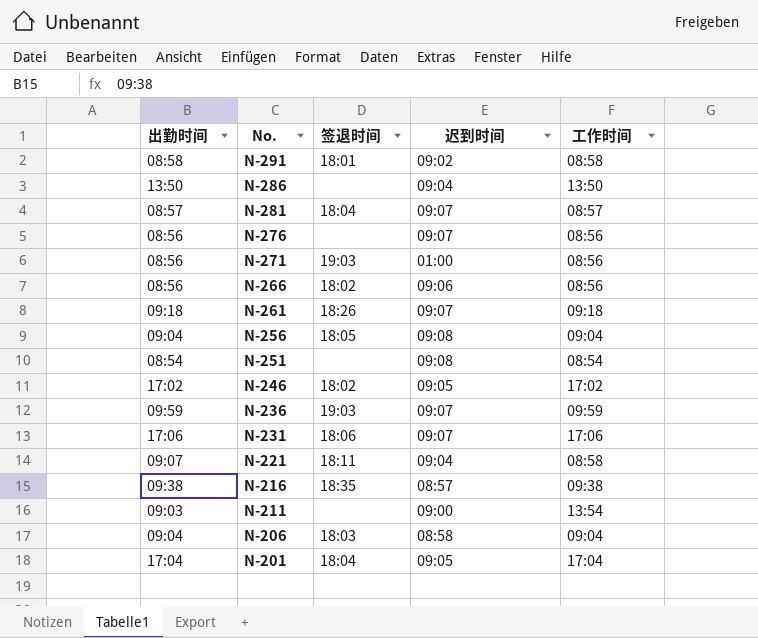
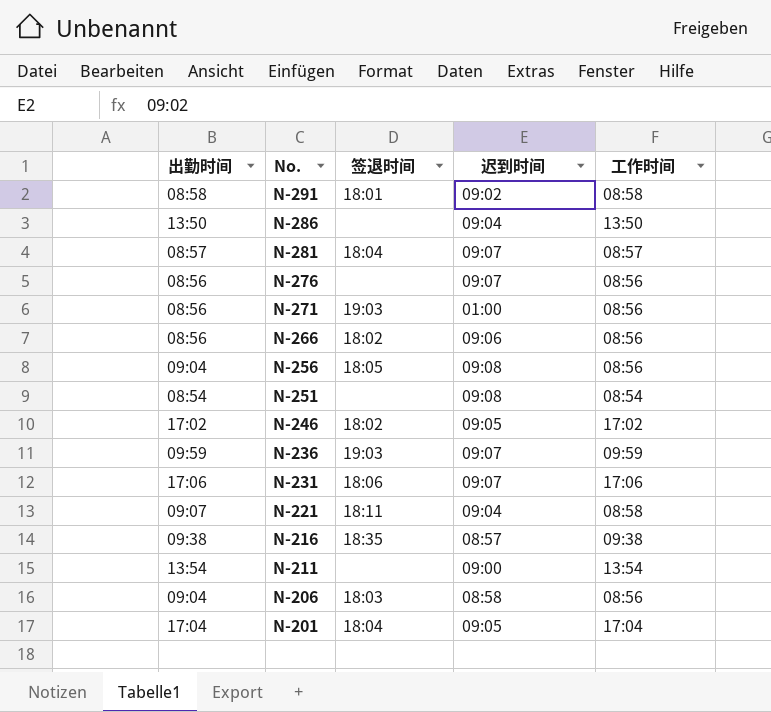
row N-261: 09:18 | 18:26 | 09:07 | 09:18 -> none
N-256 | 工作时间: 09:04 -> 08:56
N-211 | 出勤时间: 09:03 -> 13:54
N-206 | 工作时间: 09:04 -> 08:56

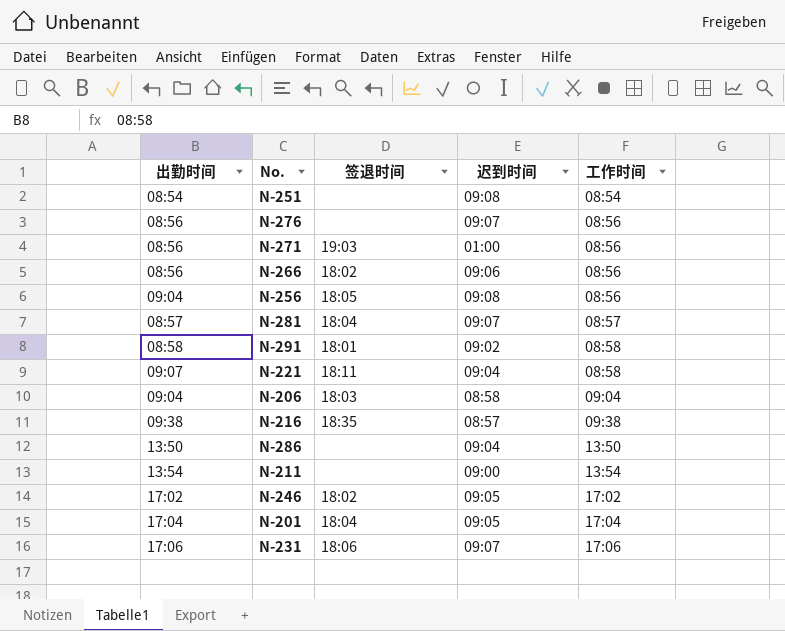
row order: No. descending -> 工作时间 ascending
row N-236: 09:59 | 19:03 | 09:07 | 09:59 -> none
N-206 | 工作时间: 08:56 -> 09:04

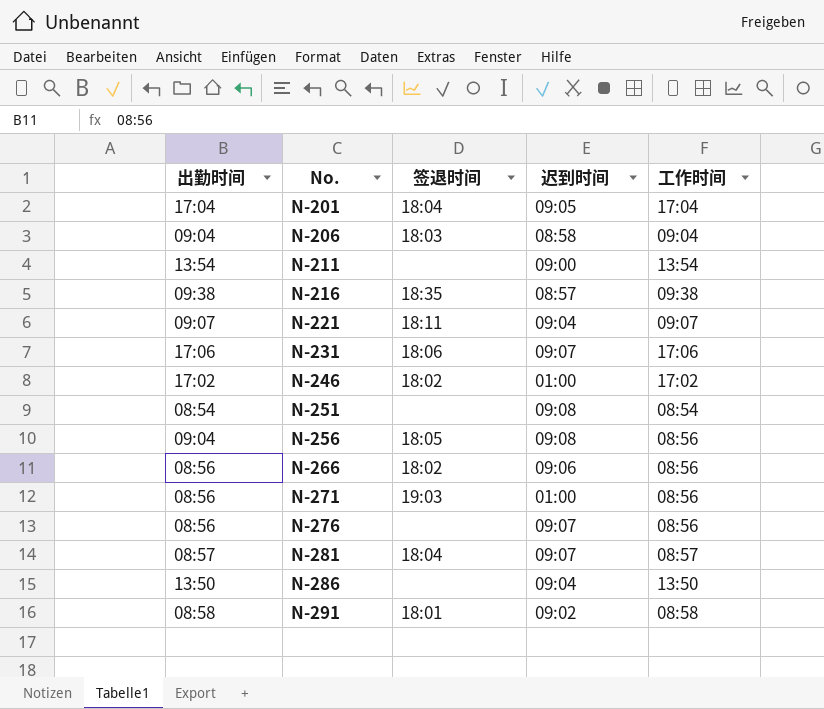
row order: 工作时间 ascending -> No. ascending
N-221 | 工作时间: 08:58 -> 09:07
N-246 | 迟到时间: 09:05 -> 01:00

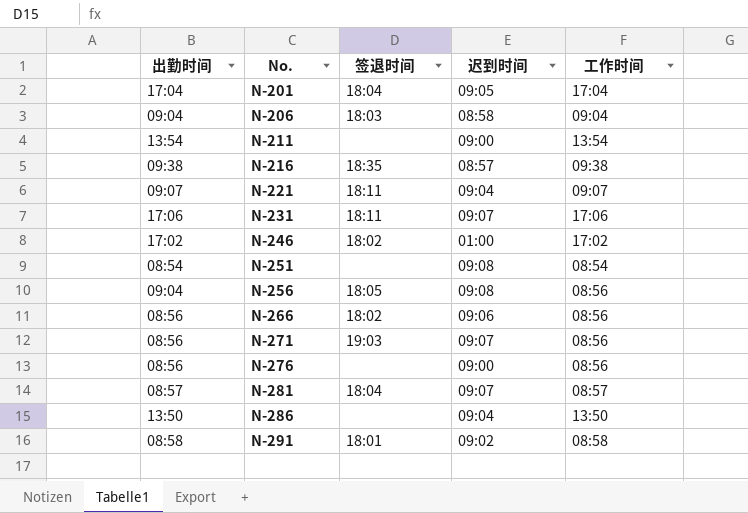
N-231 | 签退时间: 18:06 -> 18:11
N-271 | 迟到时间: 01:00 -> 09:07
N-276 | 迟到时间: 09:07 -> 09:00

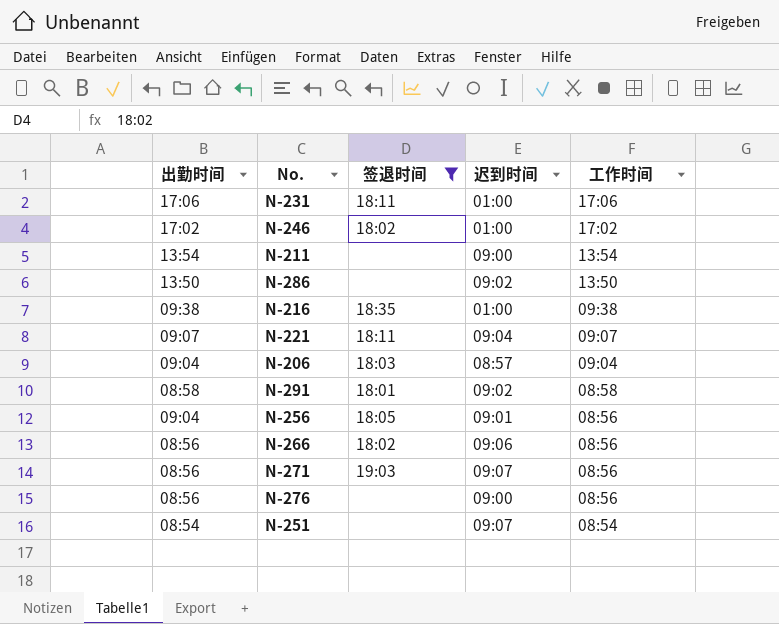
filter: none -> 签退时间 != 18:04
row order: No. ascending -> 工作时间 descending
N-231 | 迟到时间: 09:07 -> 01:00
N-286 | 迟到时间: 09:04 -> 09:02
N-216 | 迟到时间: 08:57 -> 01:00
N-206 | 迟到时间: 08:58 -> 08:57
N-256 | 迟到时间: 09:08 -> 09:01
N-251 | 迟到时间: 09:08 -> 09:07

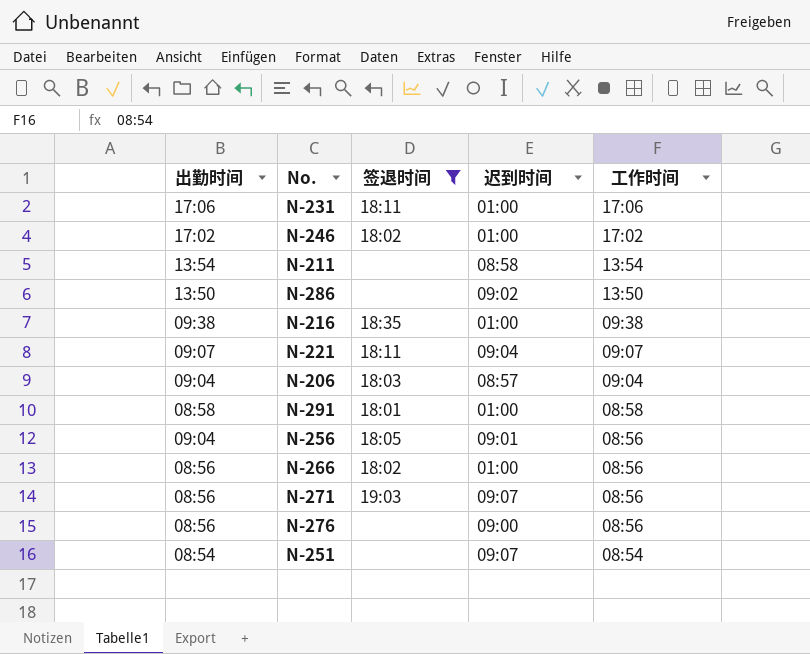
N-211 | 迟到时间: 09:00 -> 08:58
N-291 | 迟到时间: 09:02 -> 01:00
N-266 | 迟到时间: 09:06 -> 01:00

